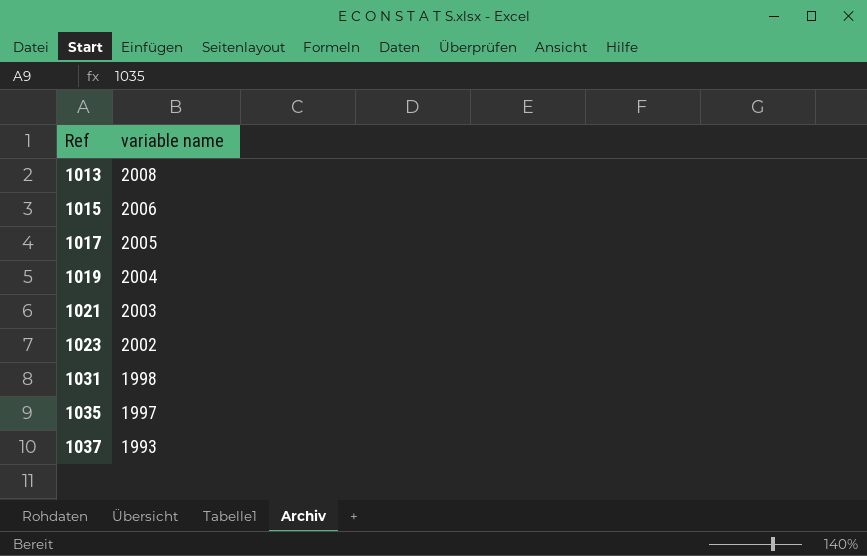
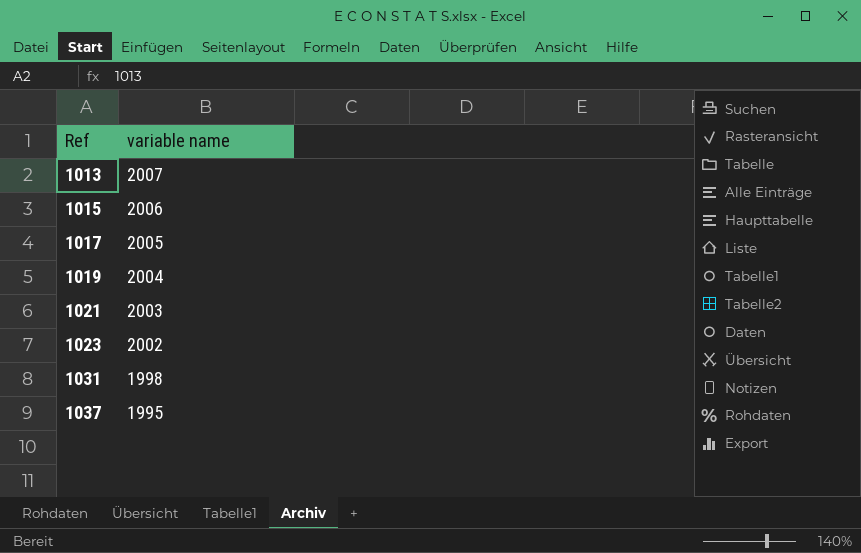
row 1035: 1997 -> none
1013 | variable name: 2008 -> 2007
1037 | variable name: 1993 -> 1995

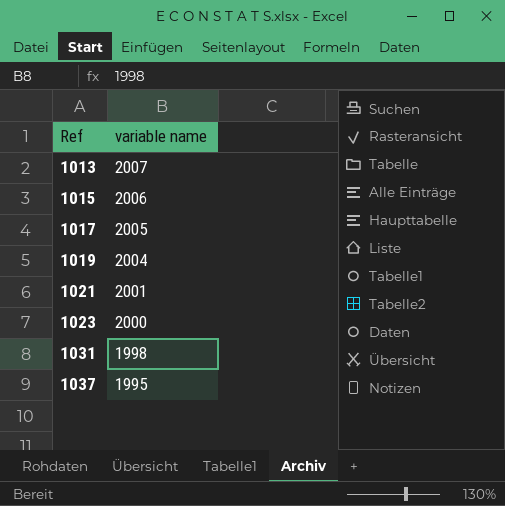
1021 | variable name: 2003 -> 2001
1023 | variable name: 2002 -> 2000

